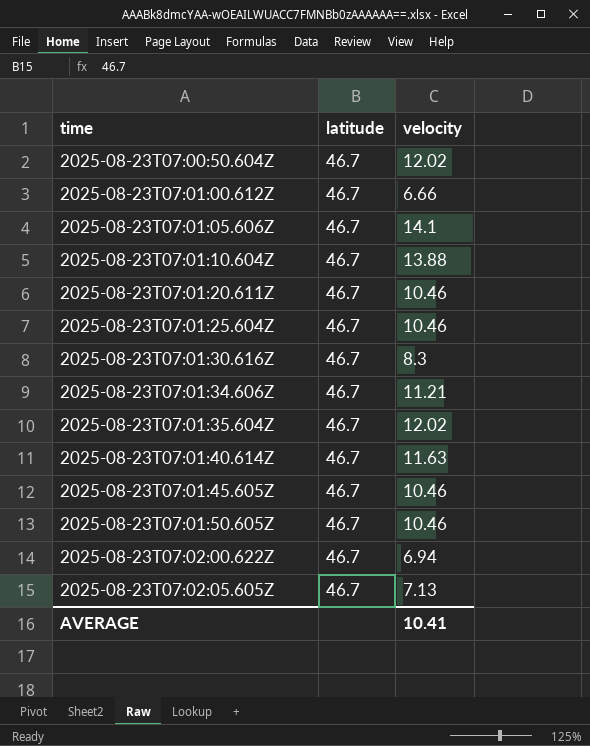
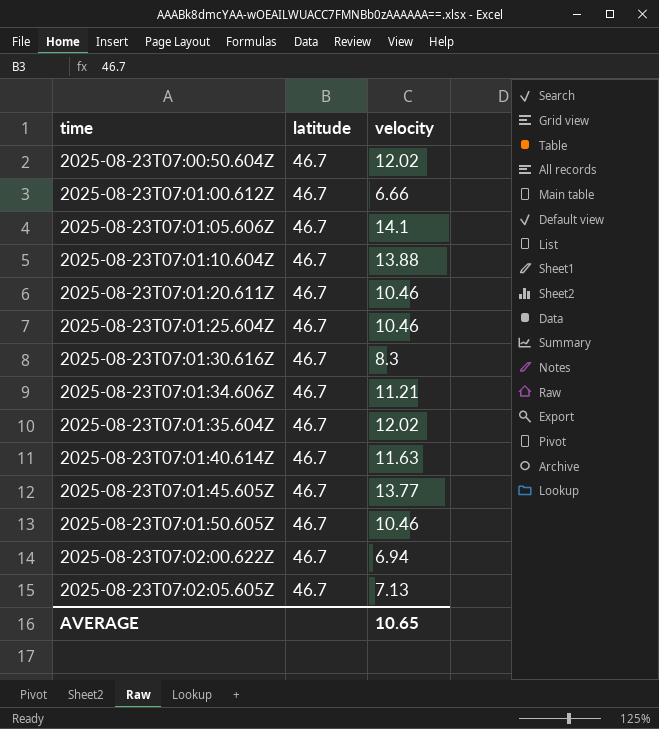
2025-08-23T07:01:45.605Z | velocity: 10.46 -> 13.77
AVERAGE | velocity: 10.41 -> 10.65

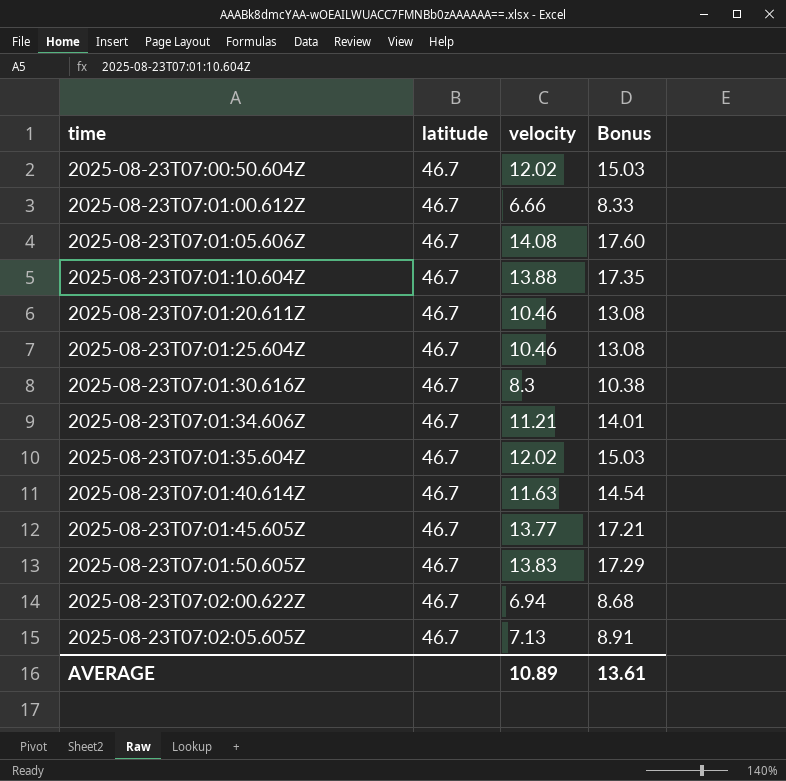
column Bonus | formula: none -> [velocity] * 1.25
2025-08-23T07:01:05.606Z | velocity: 14.1 -> 14.08
2025-08-23T07:01:50.605Z | velocity: 10.46 -> 13.83
AVERAGE | velocity: 10.65 -> 10.89

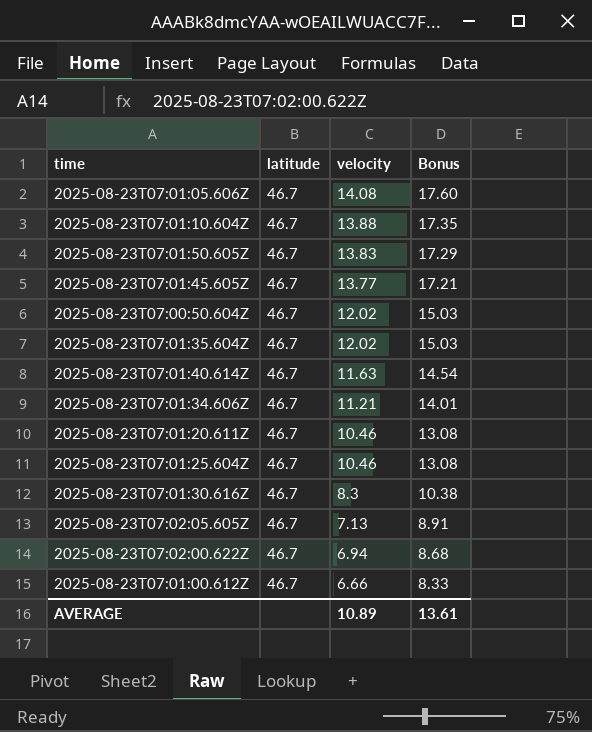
row order: time ascending -> velocity descending

